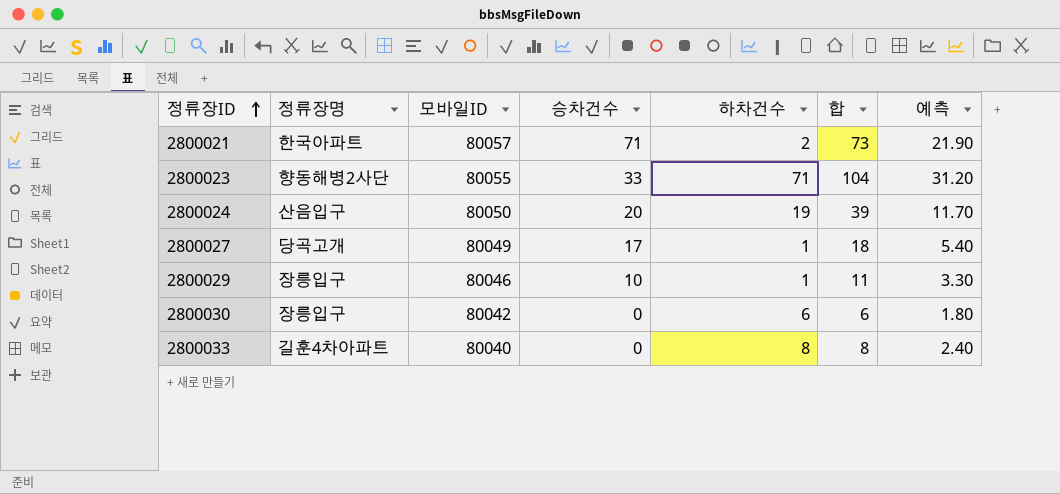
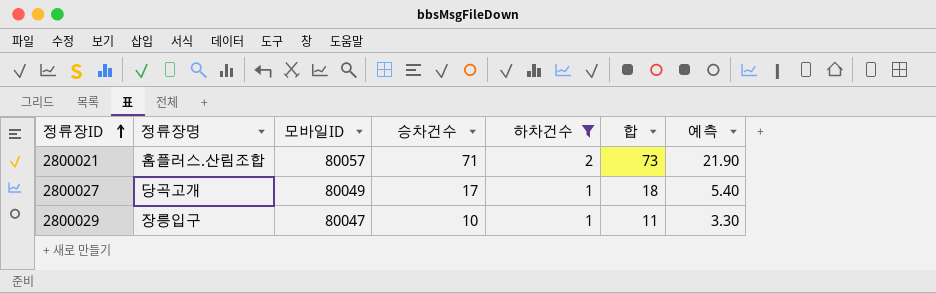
filter: none -> 하차건수 <= 2
2800021 | 정류장명: 한국아파트 -> 홈플러스.산림조합
2800029 | 모바일ID: 80046 -> 80047

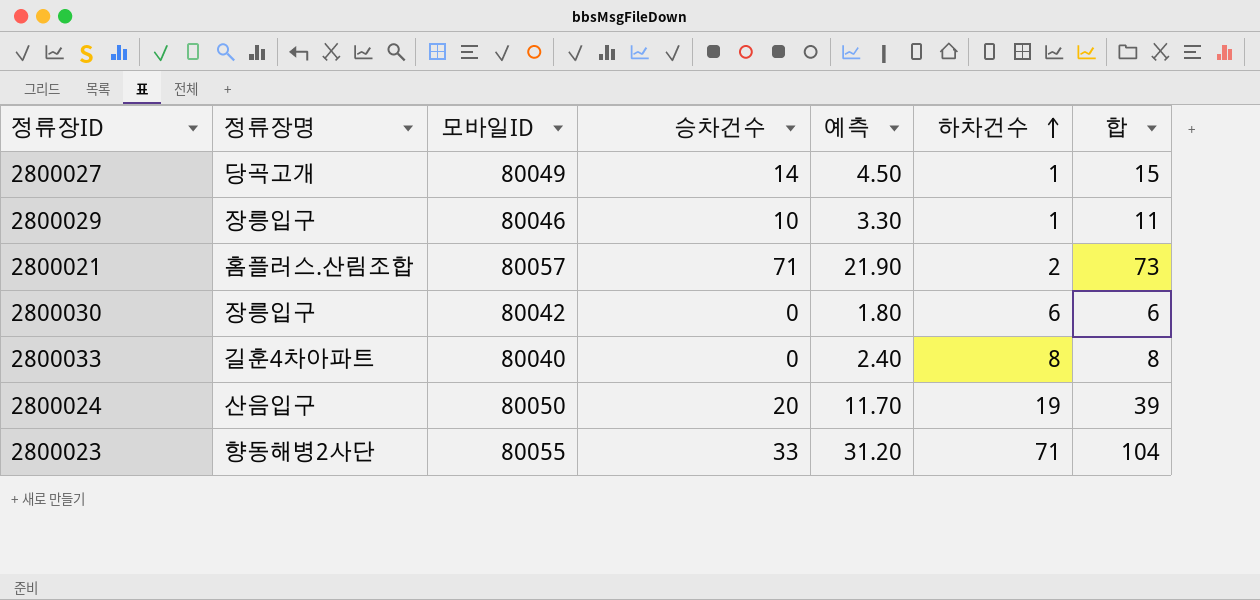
filter: 하차건수 <= 2 -> none
row order: 정류장ID ascending -> 하차건수 ascending
column 예측 | position: 7 -> 5
2800027 | 승차건수: 17 -> 14
2800027 | 예측: 5.40 -> 4.50
2800027 | 합: 18 -> 15
2800029 | 모바일ID: 80047 -> 80046

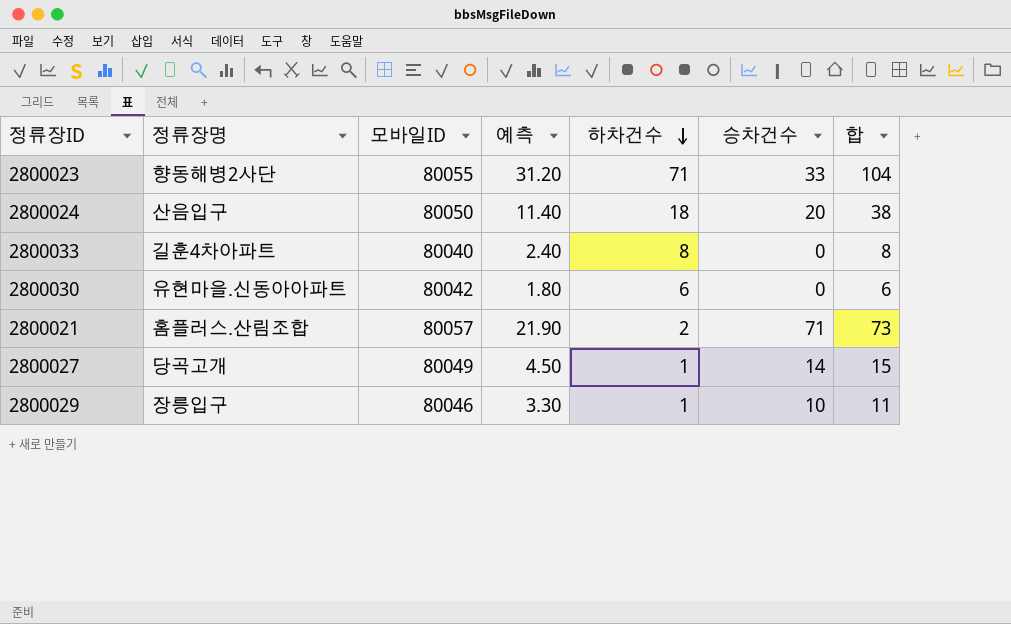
row order: 하차건수 ascending -> 하차건수 descending
column 승차건수 | position: 4 -> 6
2800024 | 예측: 11.70 -> 11.40
2800024 | 하차건수: 19 -> 18
2800024 | 합: 39 -> 38
2800030 | 정류장명: 장릉입구 -> 유현마을.신동아아파트

